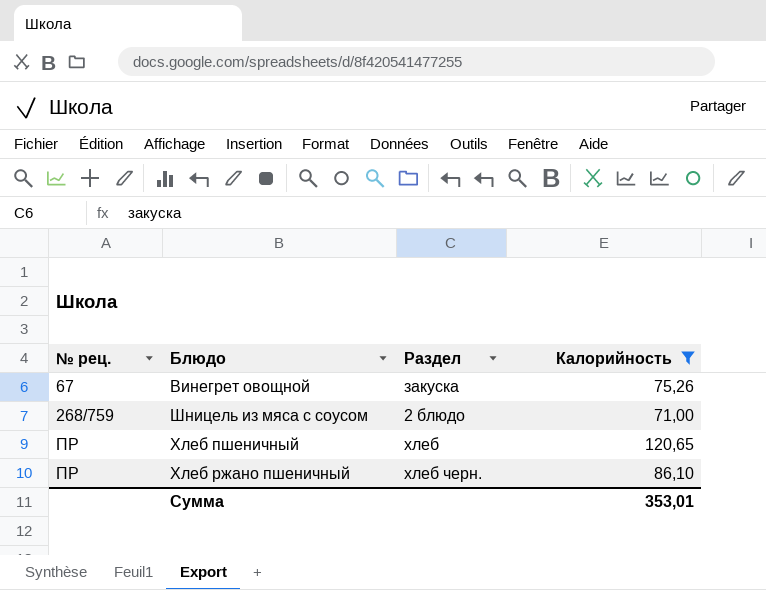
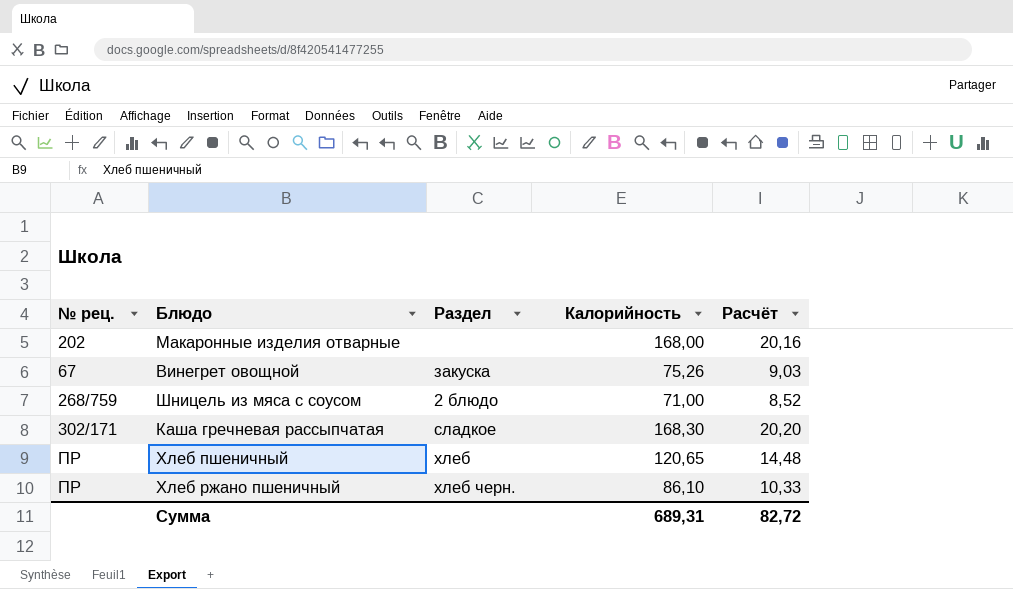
filter: Калорийность <= 120,65 -> none
column Расчёт | formula: none -> [Калорийность] * 0,12
Сумма | Калорийность: 353,01 -> 689,31

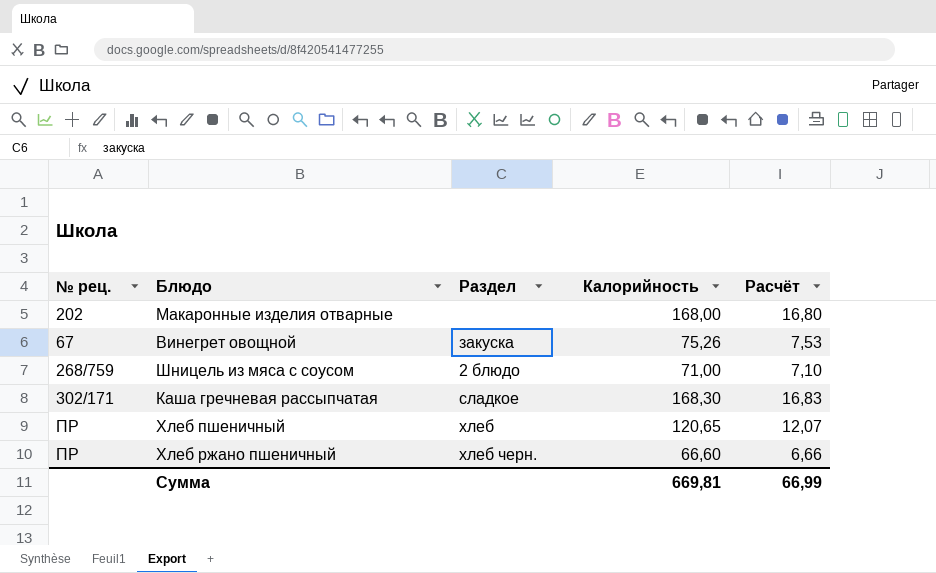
column Расчёт | formula: [Калорийность] * 0,12 -> [Калорийность] * 0,1
Хлеб ржано пшеничный | Калорийность: 86,10 -> 66,60
Сумма | Калорийность: 689,31 -> 669,81
Сумма | Расчёт: 82,72 -> 66,99

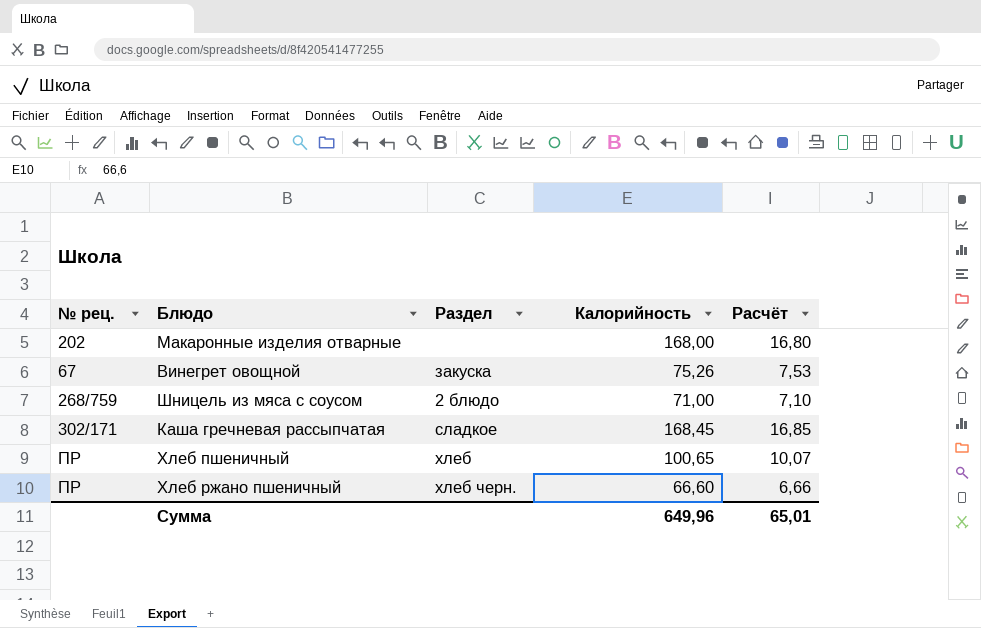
Каша гречневая рассыпчатая | Калорийность: 168,30 -> 168,45
Каша гречневая рассыпчатая | Расчёт: 16,83 -> 16,85
Хлеб пшеничный | Калорийность: 120,65 -> 100,65
Хлеб пшеничный | Расчёт: 12,07 -> 10,07
Сумма | Калорийность: 669,81 -> 649,96
Сумма | Расчёт: 66,99 -> 65,01

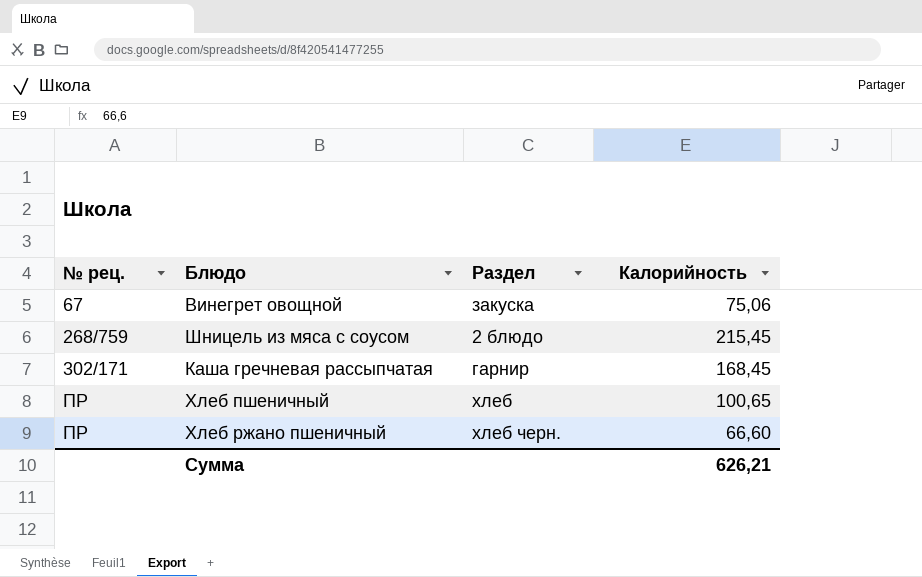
column Расчёт | formula: [Калорийность] * 0,1 -> none
row Макаронные изделия отварные: 202 | none | 168,00 | 16,80 -> none
Винегрет овощной | Калорийность: 75,26 -> 75,06
Шницель из мяса с соусом | Калорийность: 71,00 -> 215,45
Каша гречневая рассыпчатая | Раздел: сладкое -> гарнир
Сумма | Калорийность: 649,96 -> 626,21

